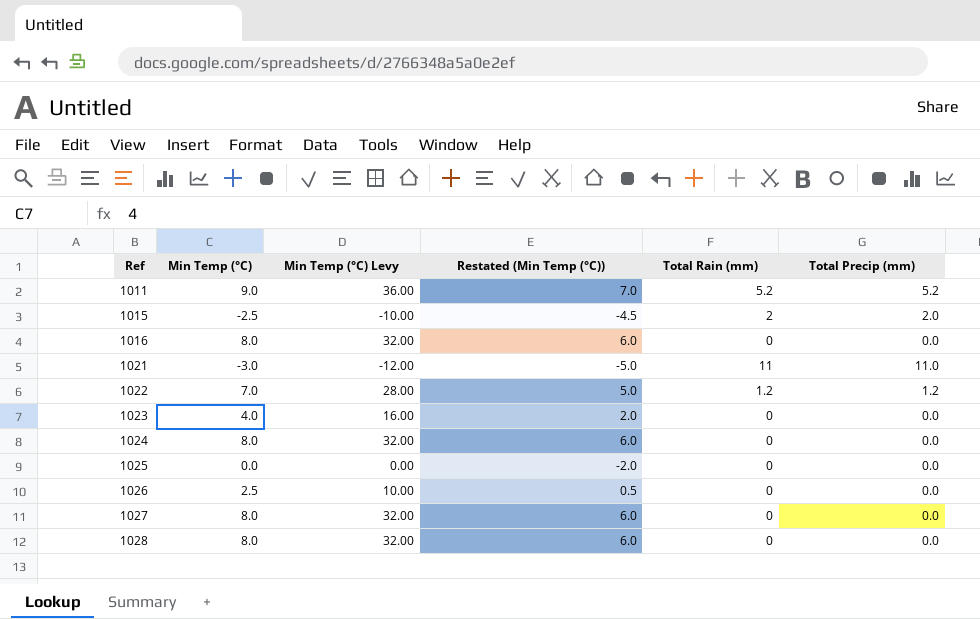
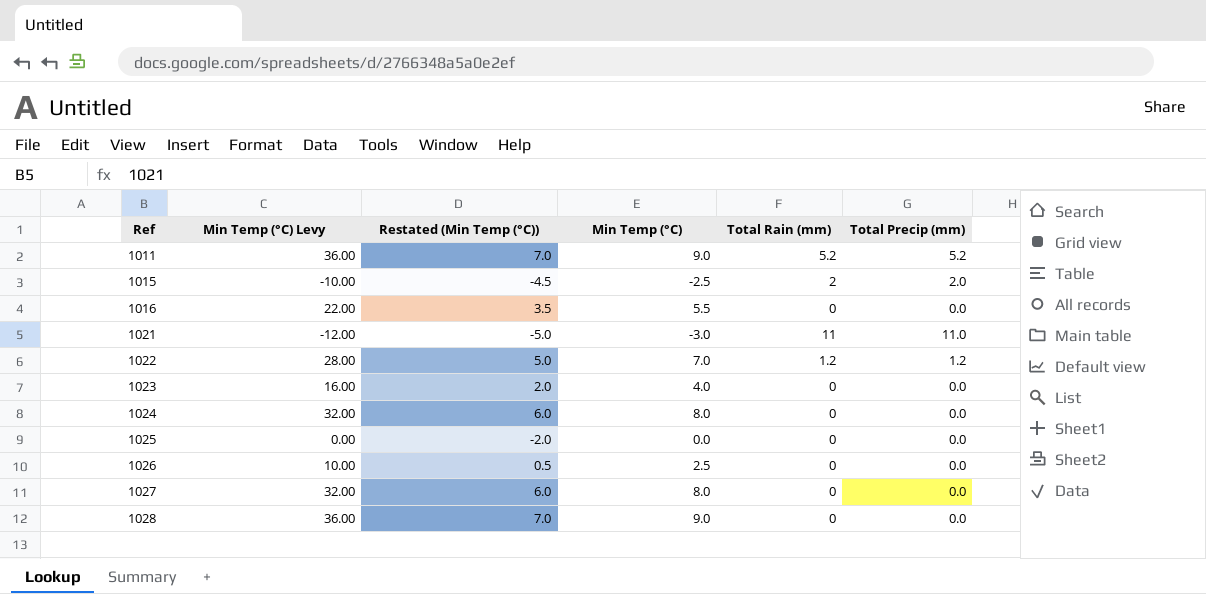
column Min Temp (°C) | position: 2 -> 4
1016 | Min Temp (°C) Levy: 32.00 -> 22.00
1016 | Restated (Min Temp (°C)): 6.0 -> 3.5
1016 | Min Temp (°C): 8.0 -> 5.5
1028 | Min Temp (°C) Levy: 32.00 -> 36.00
1028 | Restated (Min Temp (°C)): 6.0 -> 7.0
1028 | Min Temp (°C): 8.0 -> 9.0

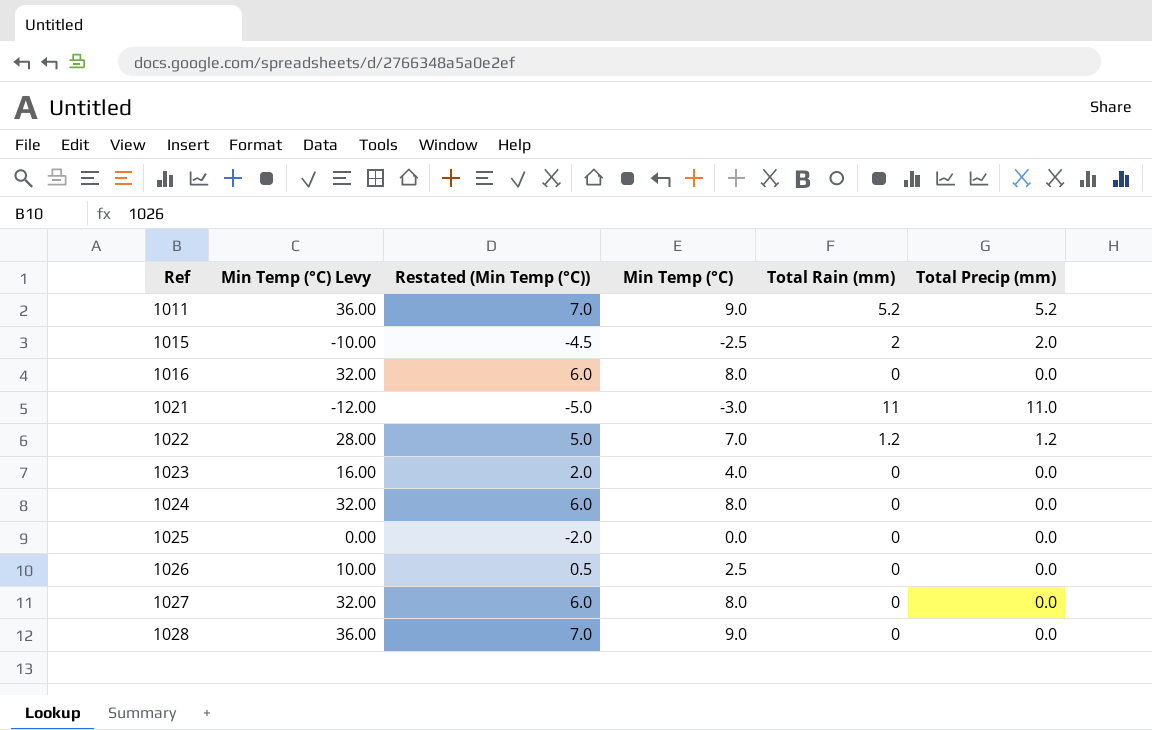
1016 | Min Temp (°C) Levy: 22.00 -> 32.00
1016 | Restated (Min Temp (°C)): 3.5 -> 6.0
1016 | Min Temp (°C): 5.5 -> 8.0

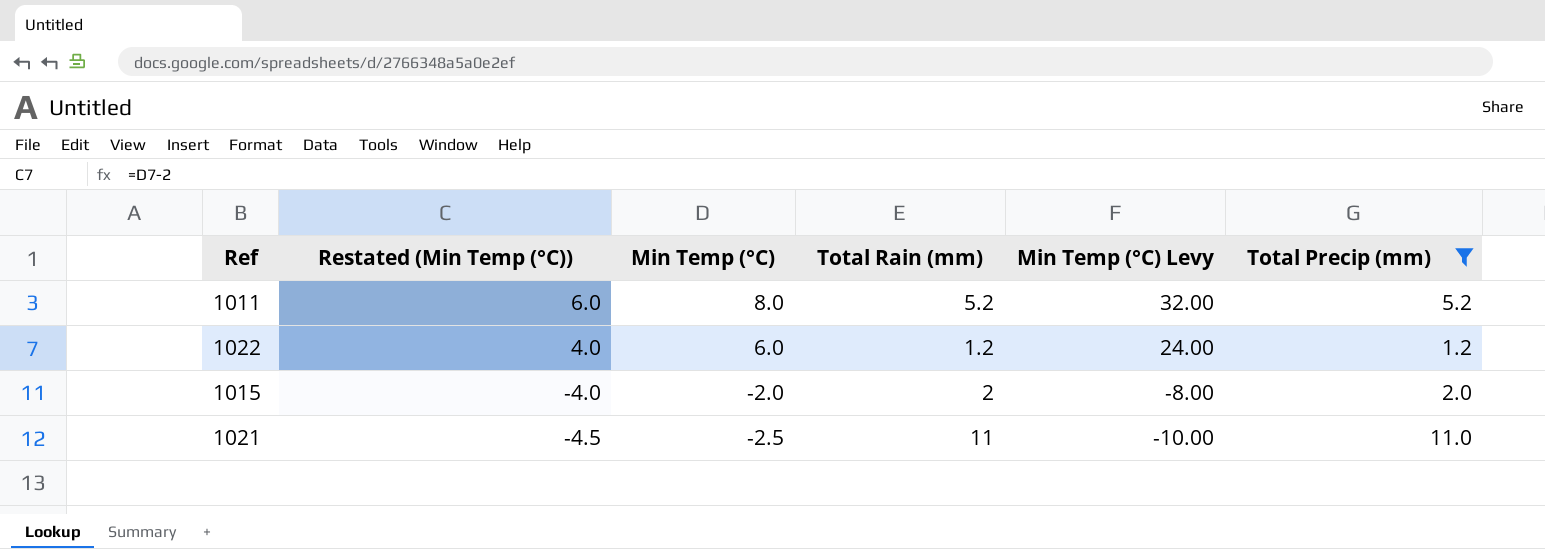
filter: none -> Total Precip (mm) != 0.0
row order: Ref ascending -> Restated (Min Temp (°C)) descending
column Min Temp (°C) Levy | position: 2 -> 5
1011 | Restated (Min Temp (°C)): 7.0 -> 6.0
1011 | Min Temp (°C): 9.0 -> 8.0
1011 | Min Temp (°C) Levy: 36.00 -> 32.00
1022 | Restated (Min Temp (°C)): 5.0 -> 4.0
1022 | Min Temp (°C): 7.0 -> 6.0
1022 | Min Temp (°C) Levy: 28.00 -> 24.00
1015 | Restated (Min Temp (°C)): -4.5 -> -4.0
1015 | Min Temp (°C): -2.5 -> -2.0
1015 | Min Temp (°C) Levy: -10.00 -> -8.00
1021 | Restated (Min Temp (°C)): -5.0 -> -4.5
1021 | Min Temp (°C): -3.0 -> -2.5
1021 | Min Temp (°C) Levy: -12.00 -> -10.00

